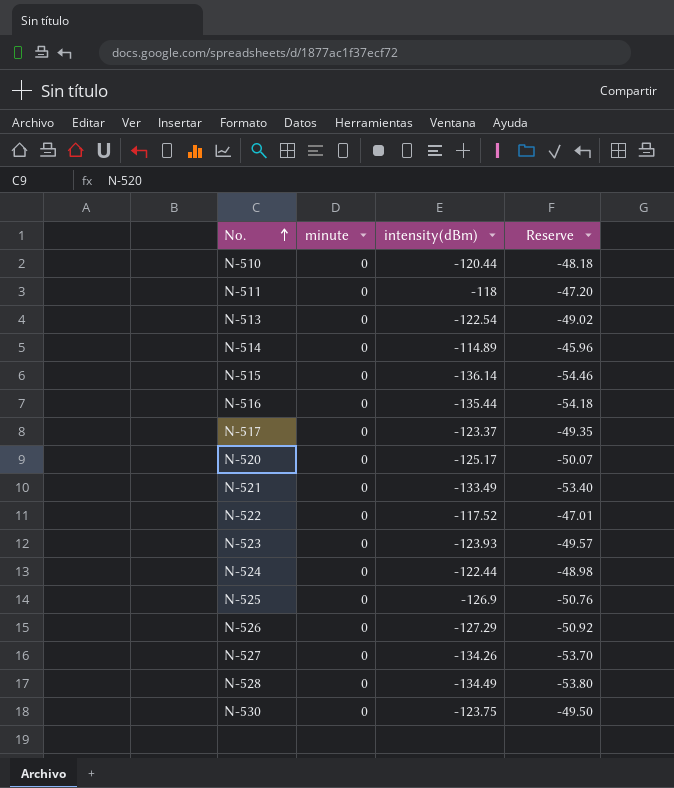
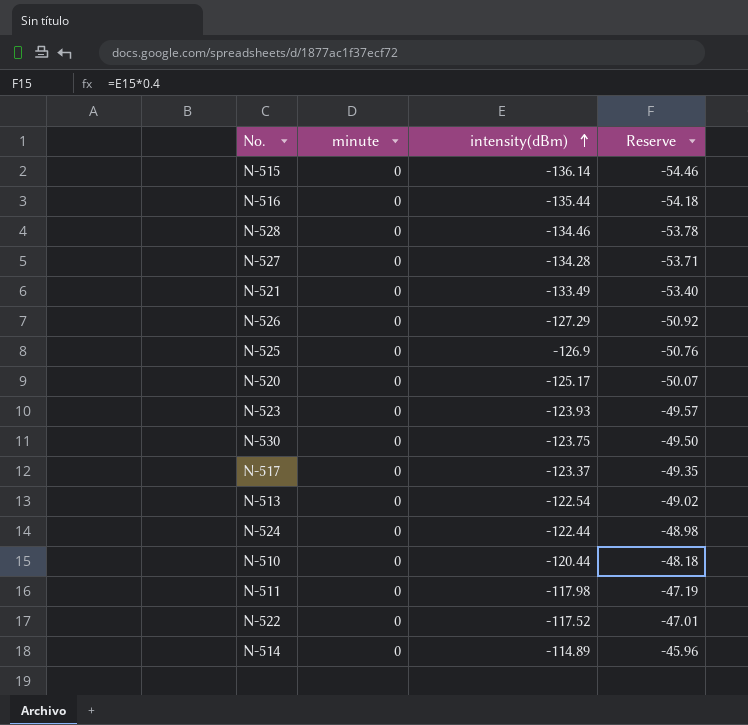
row order: No. ascending -> intensity(dBm) ascending
N-528 | intensity(dBm): -134.49 -> -134.46
N-528 | Reserve: -53.80 -> -53.78
N-527 | intensity(dBm): -134.26 -> -134.28
N-527 | Reserve: -53.70 -> -53.71
N-511 | intensity(dBm): -118 -> -117.98
N-511 | Reserve: -47.20 -> -47.19

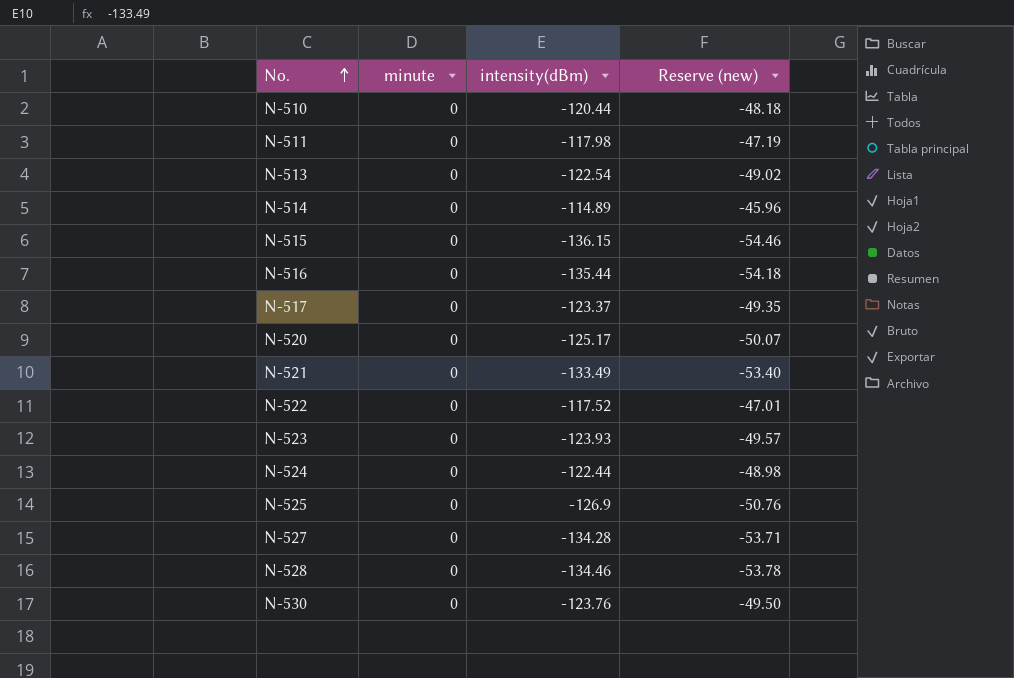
row order: intensity(dBm) ascending -> No. ascending
column name: Reserve -> Reserve (new)
row N-526: 0 | -127.29 | -50.92 -> none
N-515 | intensity(dBm): -136.14 -> -136.15
N-530 | intensity(dBm): -123.75 -> -123.76

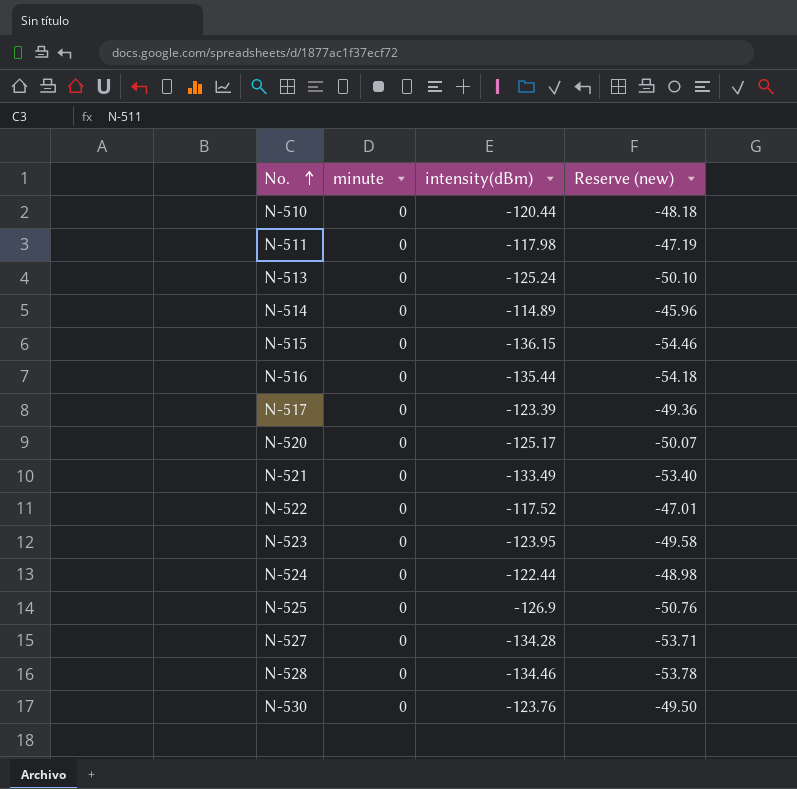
N-513 | intensity(dBm): -122.54 -> -125.24
N-513 | Reserve (new): -49.02 -> -50.10
N-517 | intensity(dBm): -123.37 -> -123.39
N-517 | Reserve (new): -49.35 -> -49.36
N-523 | intensity(dBm): -123.93 -> -123.95
N-523 | Reserve (new): -49.57 -> -49.58

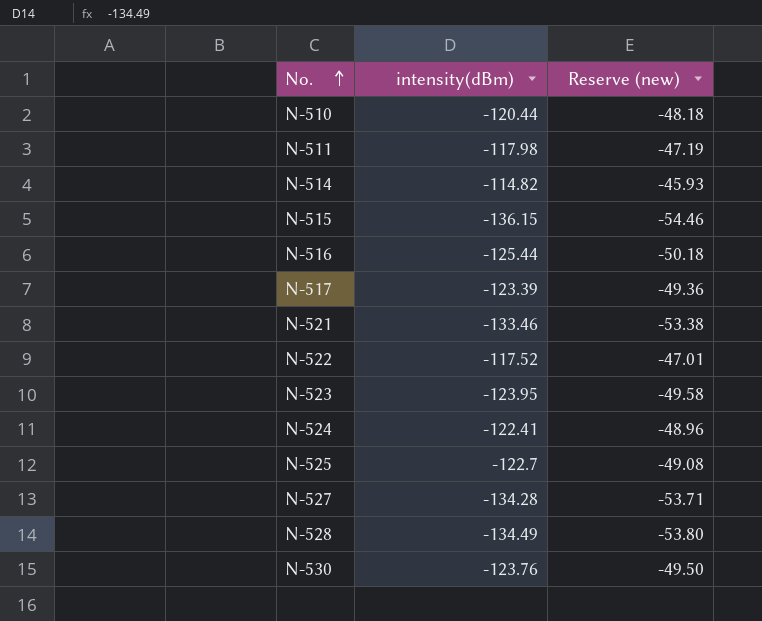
column minute | position: 2 -> none
row N-513: 0 | -125.24 | -50.10 -> none
row N-520: 0 | -125.17 | -50.07 -> none
N-514 | intensity(dBm): -114.89 -> -114.82
N-514 | Reserve (new): -45.96 -> -45.93
N-516 | intensity(dBm): -135.44 -> -125.44
N-516 | Reserve (new): -54.18 -> -50.18
N-521 | intensity(dBm): -133.49 -> -133.46
N-521 | Reserve (new): -53.40 -> -53.38
N-524 | intensity(dBm): -122.44 -> -122.41
N-524 | Reserve (new): -48.98 -> -48.96
N-525 | intensity(dBm): -126.9 -> -122.7
N-525 | Reserve (new): -50.76 -> -49.08
N-528 | intensity(dBm): -134.46 -> -134.49
N-528 | Reserve (new): -53.78 -> -53.80

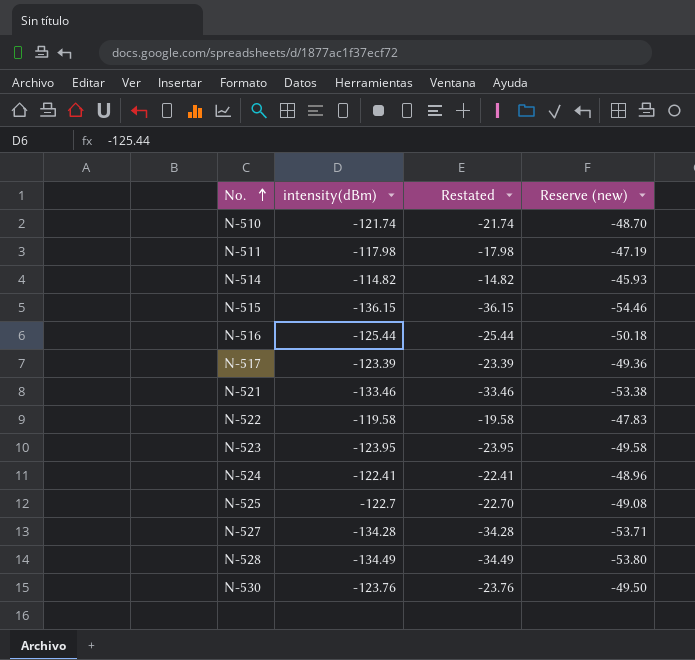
column Restated | formula: none -> [intensity(dBm)] + 100
N-510 | intensity(dBm): -120.44 -> -121.74
N-510 | Reserve (new): -48.18 -> -48.70
N-522 | intensity(dBm): -117.52 -> -119.58
N-522 | Reserve (new): -47.01 -> -47.83

